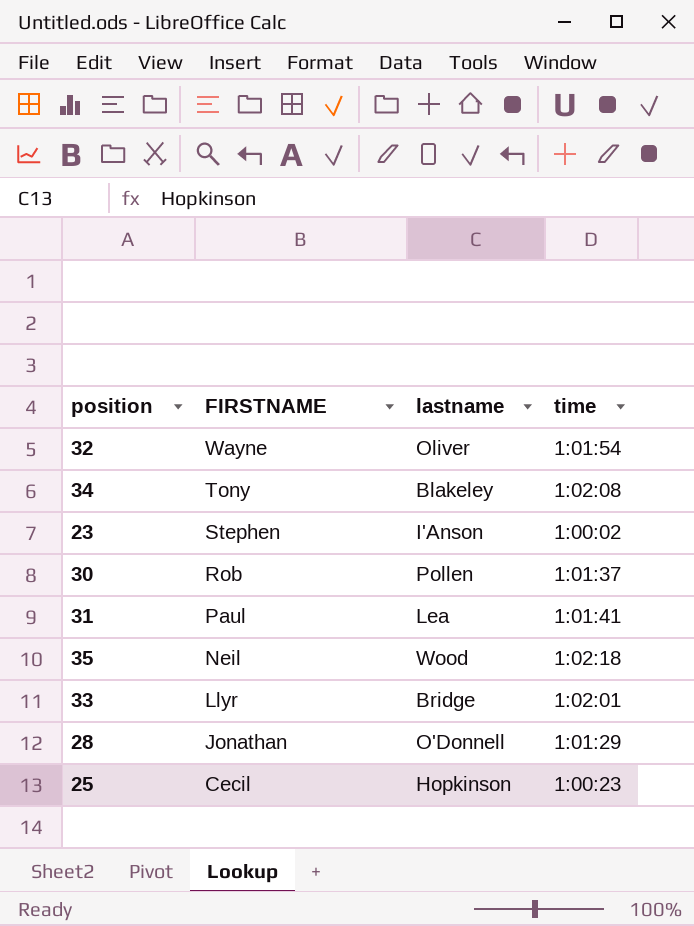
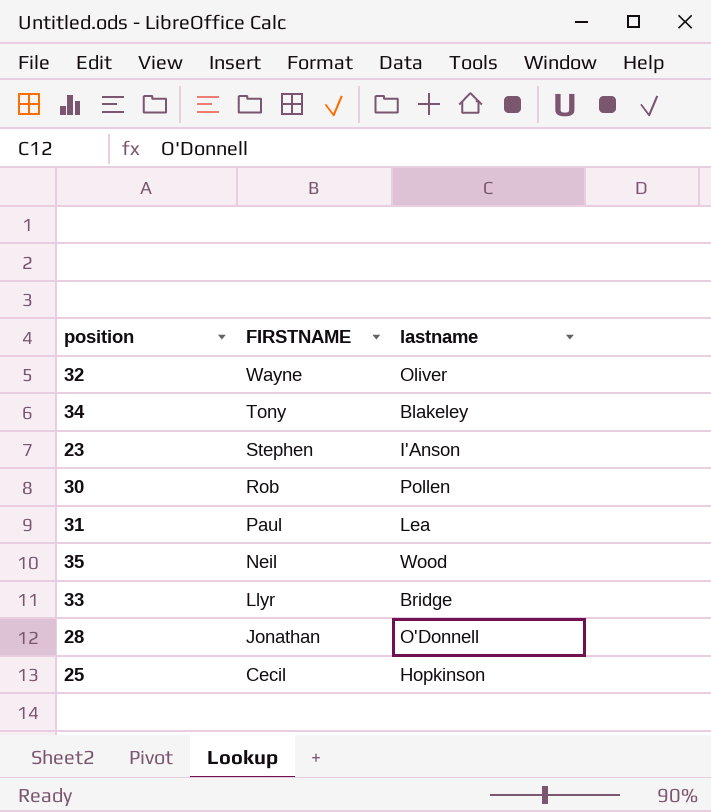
column time | position: 4 -> none

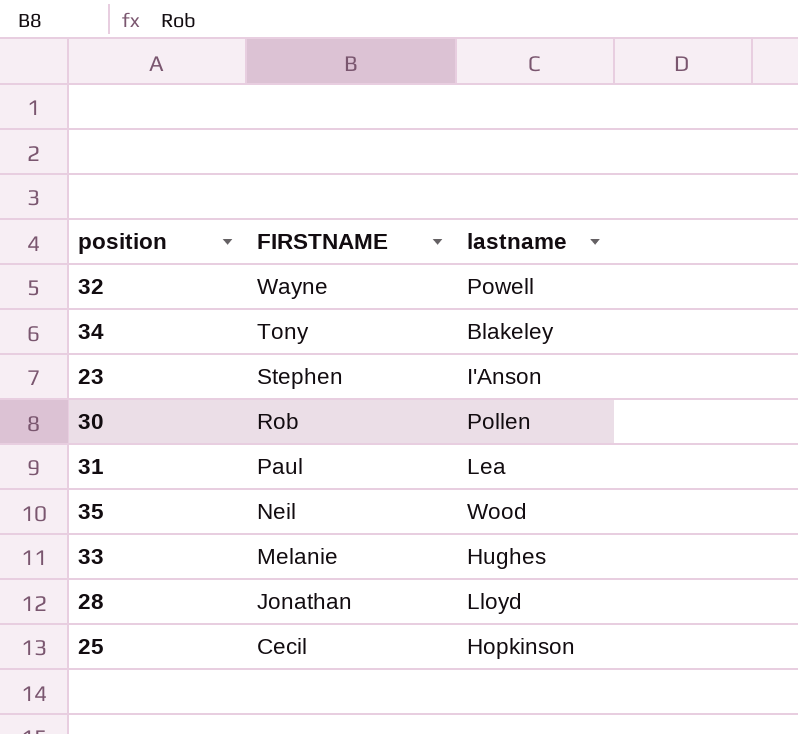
32 | lastname: Oliver -> Powell
33 | FIRSTNAME: Llyr -> Melanie
33 | lastname: Bridge -> Hughes
28 | lastname: O'Donnell -> Lloyd

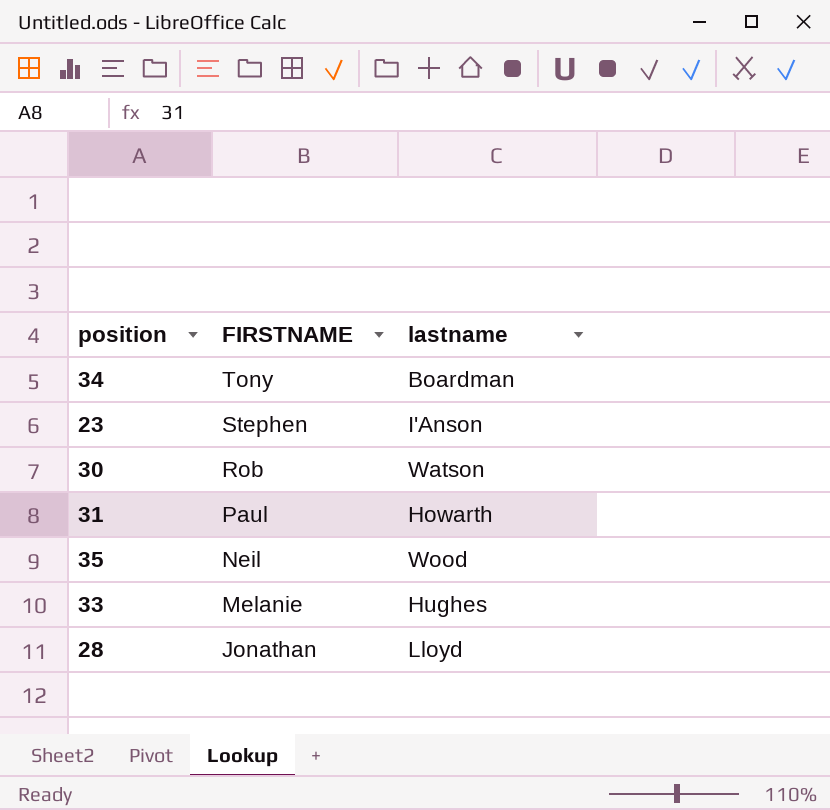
row 32: Wayne | Powell -> none
row 25: Cecil | Hopkinson -> none
34 | lastname: Blakeley -> Boardman
30 | lastname: Pollen -> Watson
31 | lastname: Lea -> Howarth

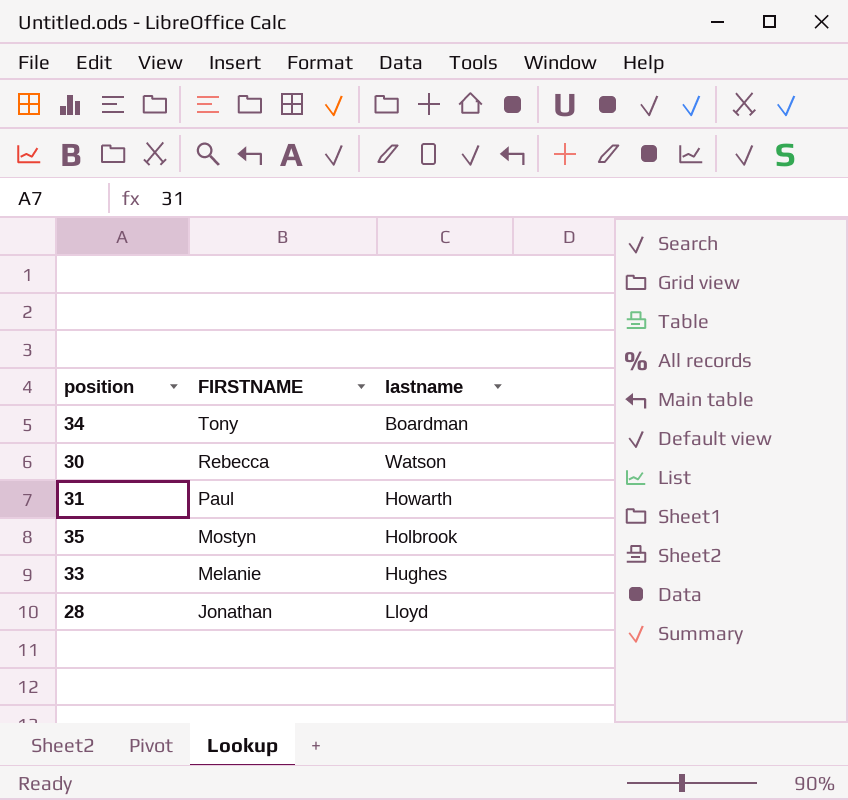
row 23: Stephen | I'Anson -> none
30 | FIRSTNAME: Rob -> Rebecca
35 | FIRSTNAME: Neil -> Mostyn
35 | lastname: Wood -> Holbrook

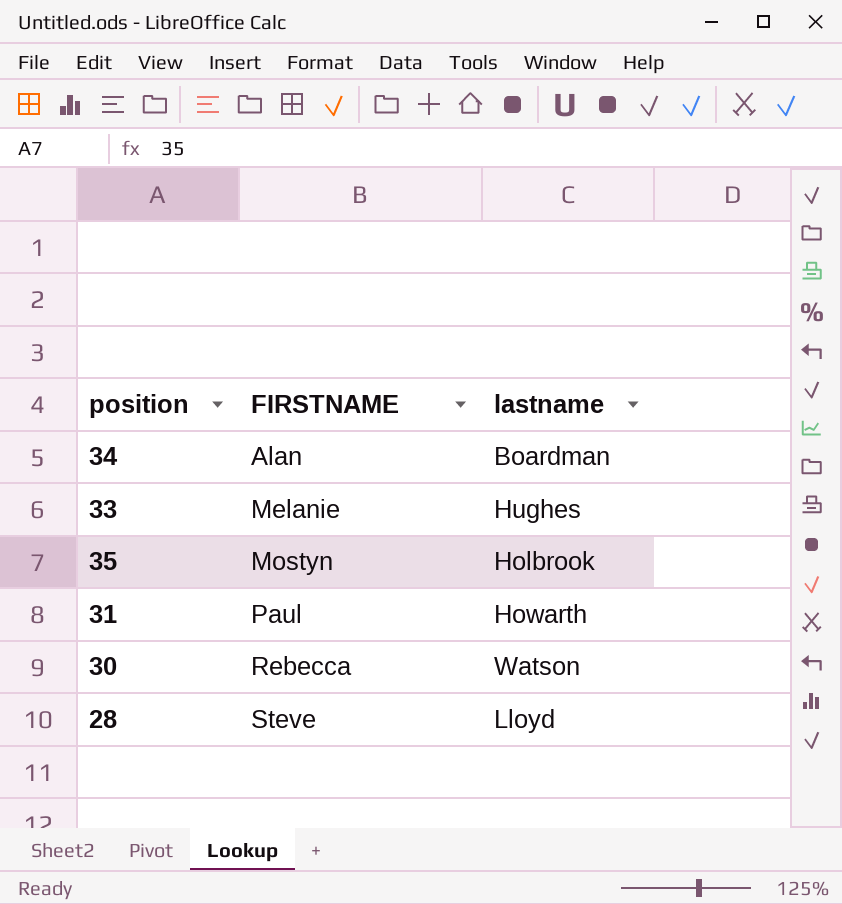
row order: FIRSTNAME descending -> FIRSTNAME ascending
34 | FIRSTNAME: Tony -> Alan
28 | FIRSTNAME: Jonathan -> Steve

